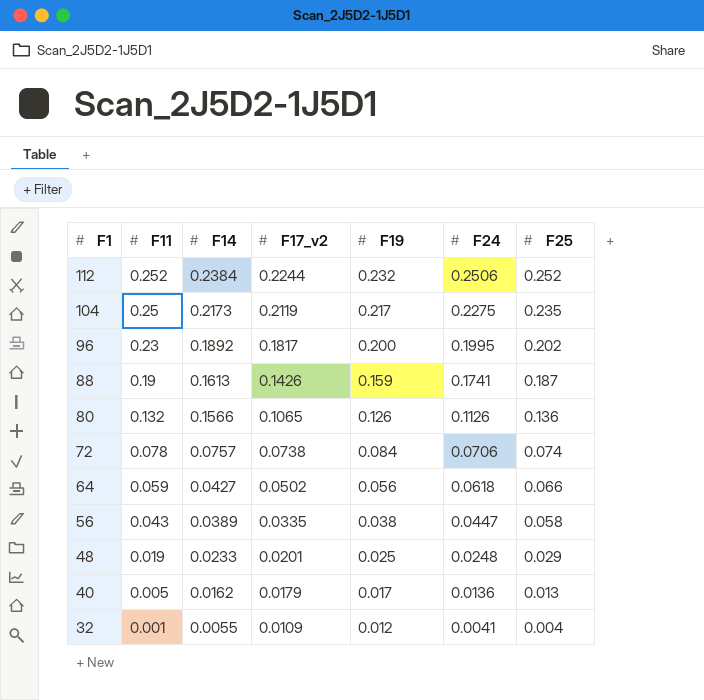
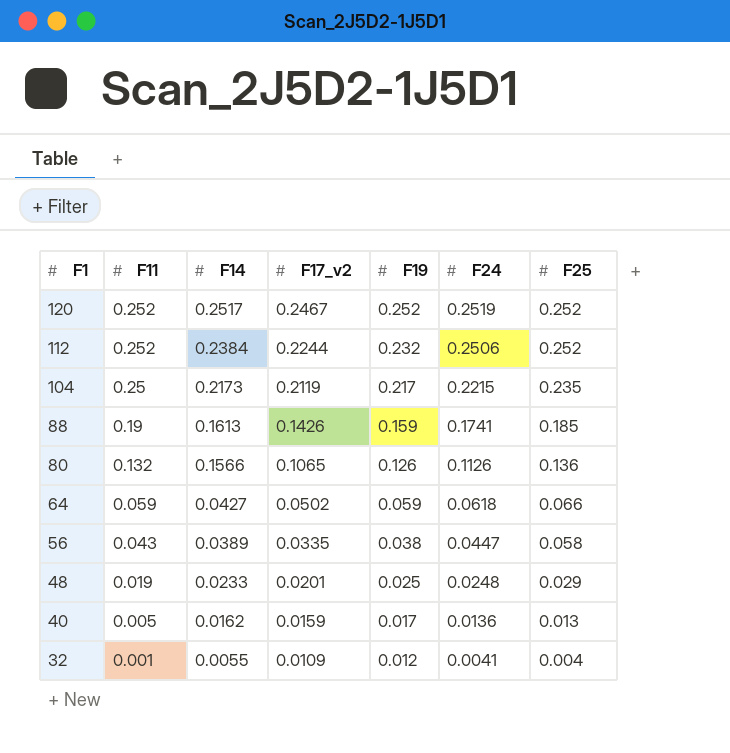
row 96: 0.23 | 0.1892 | 0.1817 | 0.200 | 0.1995 | 0.202 -> none
row 72: 0.078 | 0.0757 | 0.0738 | 0.084 | 0.0706 | 0.074 -> none
row 120: none -> 0.252 | 0.2517 | 0.2467 | 0.252 | 0.2519 | 0.252
104 | F24: 0.2275 -> 0.2215
88 | F25: 0.187 -> 0.185
64 | F19: 0.056 -> 0.059
40 | F17_v2: 0.0179 -> 0.0159

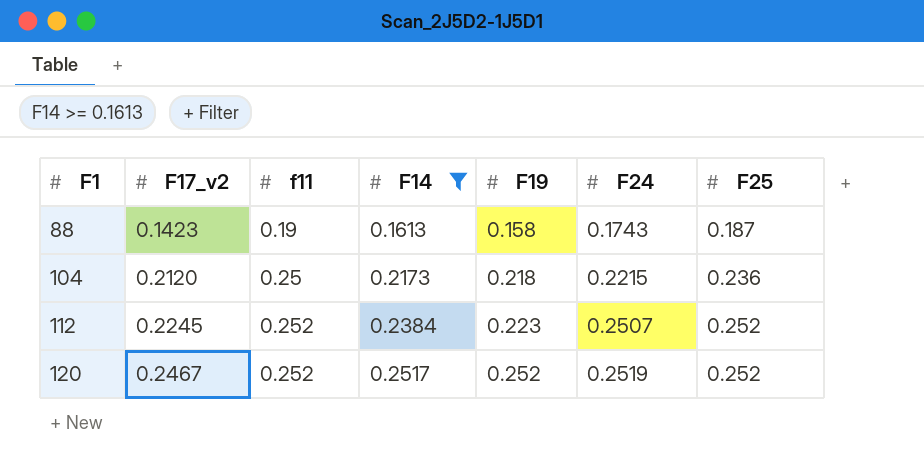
filter: none -> F14 >= 0.1613
row order: F1 descending -> F1 ascending
column F17_v2 | position: 4 -> 2
column name: F11 -> f11
88 | F17_v2: 0.1426 -> 0.1423
88 | F19: 0.159 -> 0.158
88 | F24: 0.1741 -> 0.1743
88 | F25: 0.185 -> 0.187
104 | F17_v2: 0.2119 -> 0.2120
104 | F19: 0.217 -> 0.218
104 | F25: 0.235 -> 0.236
112 | F17_v2: 0.2244 -> 0.2245
112 | F19: 0.232 -> 0.223
112 | F24: 0.2506 -> 0.2507

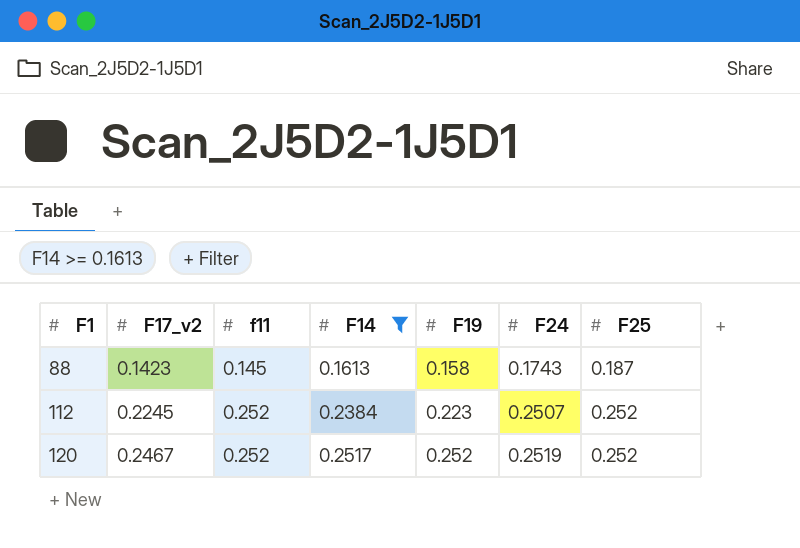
row 104: 0.2120 | 0.25 | 0.2173 | 0.218 | 0.2215 | 0.236 -> none
88 | f11: 0.19 -> 0.145

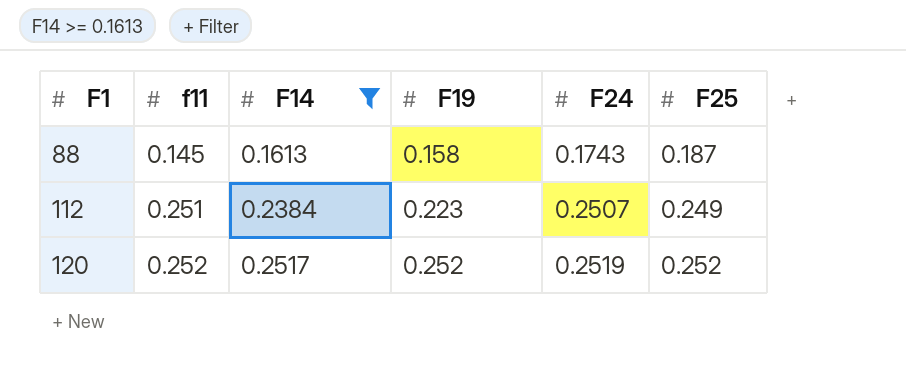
column F17_v2 | position: 2 -> none
112 | f11: 0.252 -> 0.251
112 | F25: 0.252 -> 0.249

